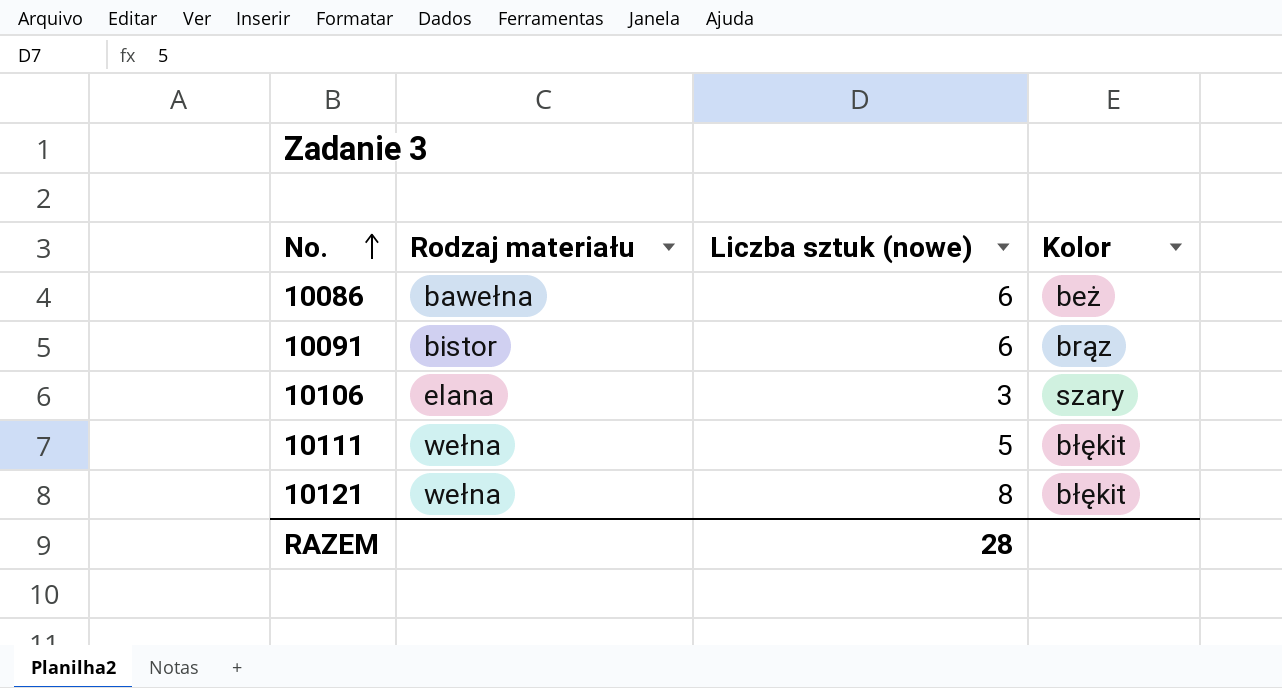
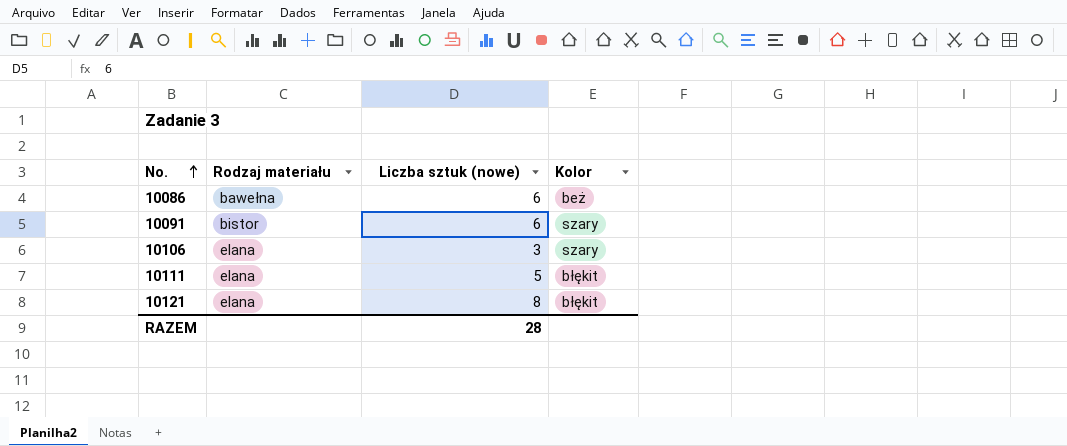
10091 | Kolor: brąz -> szary
10111 | Rodzaj materiału: wełna -> elana
10121 | Rodzaj materiału: wełna -> elana

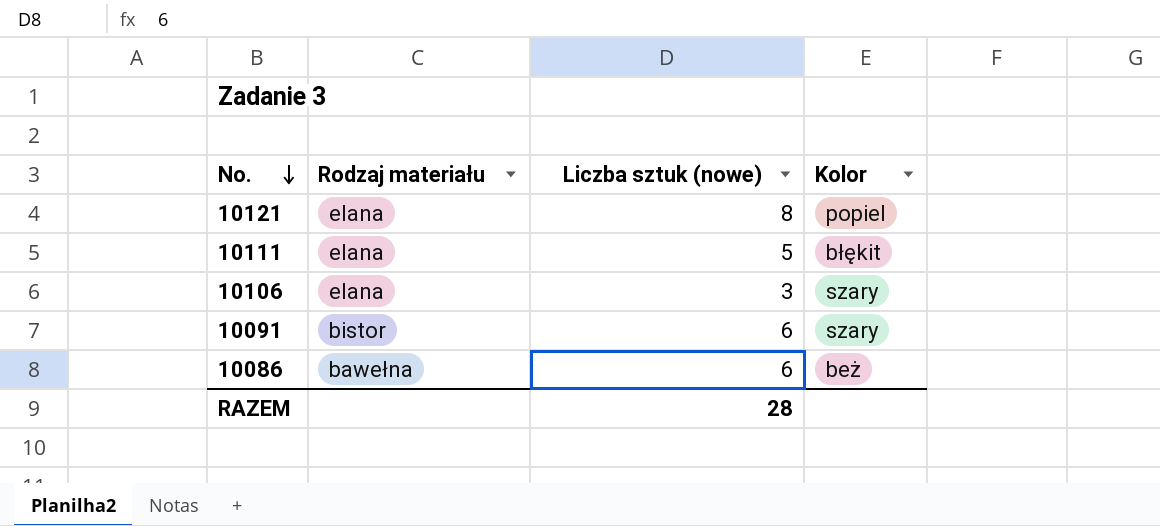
row order: No. ascending -> No. descending
10121 | Kolor: błękit -> popiel

